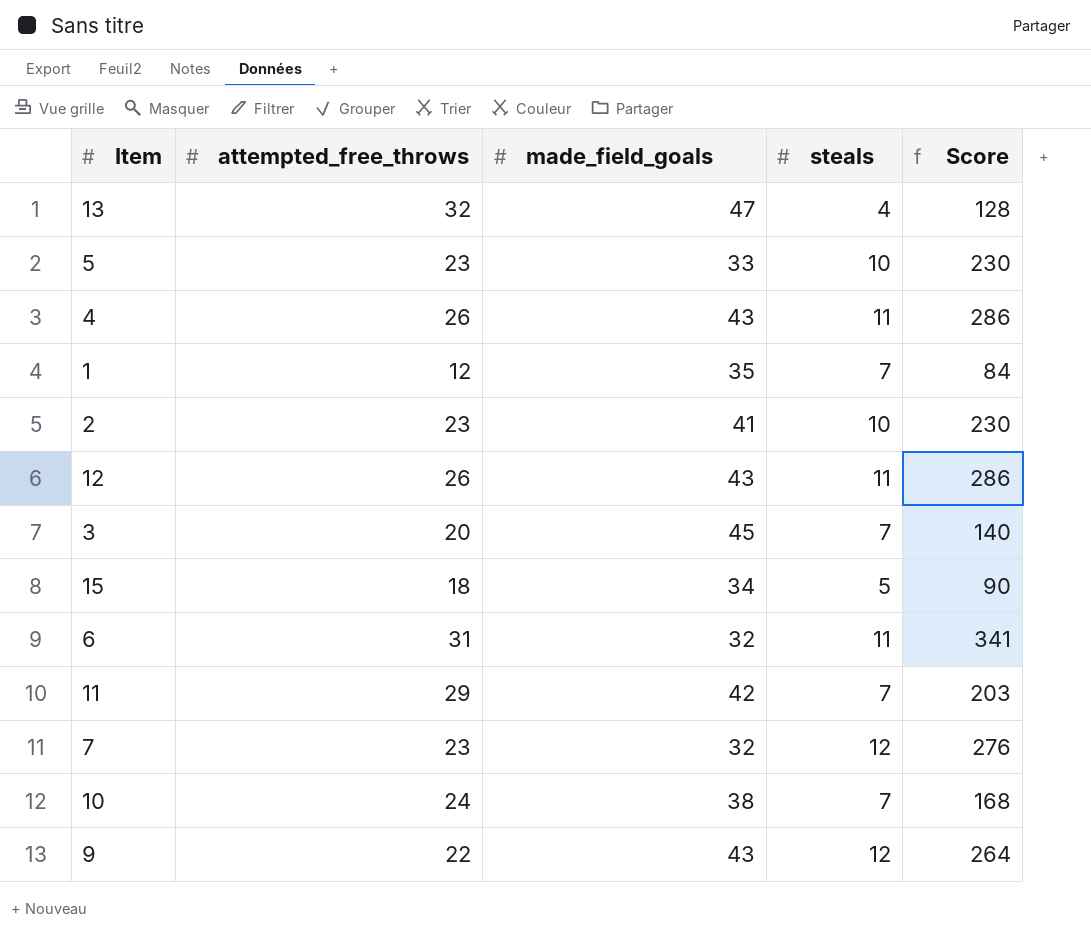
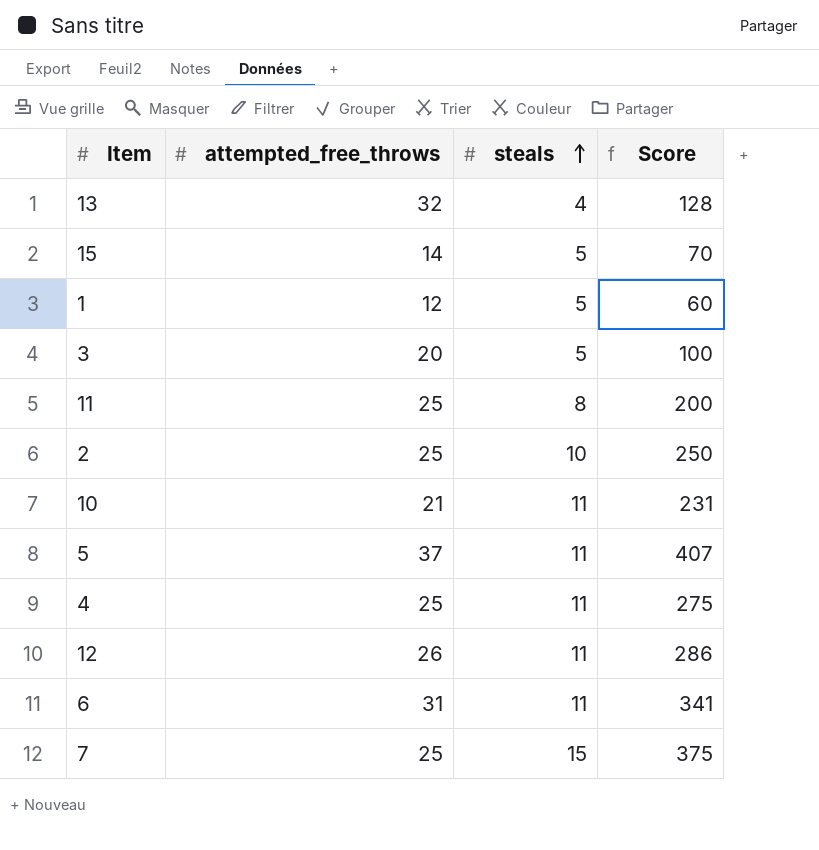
row order: none -> steals ascending
column made_field_goals | position: 3 -> none
row 9: 22 | 43 | 12 | 264 -> none
15 | attempted_free_throws: 18 -> 14
15 | Score: 90 -> 70
1 | steals: 7 -> 5
1 | Score: 84 -> 60
3 | steals: 7 -> 5
3 | Score: 140 -> 100
11 | attempted_free_throws: 29 -> 25
11 | steals: 7 -> 8
11 | Score: 203 -> 200
2 | attempted_free_throws: 23 -> 25
2 | Score: 230 -> 250
10 | attempted_free_throws: 24 -> 21
10 | steals: 7 -> 11
10 | Score: 168 -> 231
5 | attempted_free_throws: 23 -> 37
5 | steals: 10 -> 11
5 | Score: 230 -> 407
4 | attempted_free_throws: 26 -> 25
4 | Score: 286 -> 275
7 | attempted_free_throws: 23 -> 25
7 | steals: 12 -> 15
7 | Score: 276 -> 375

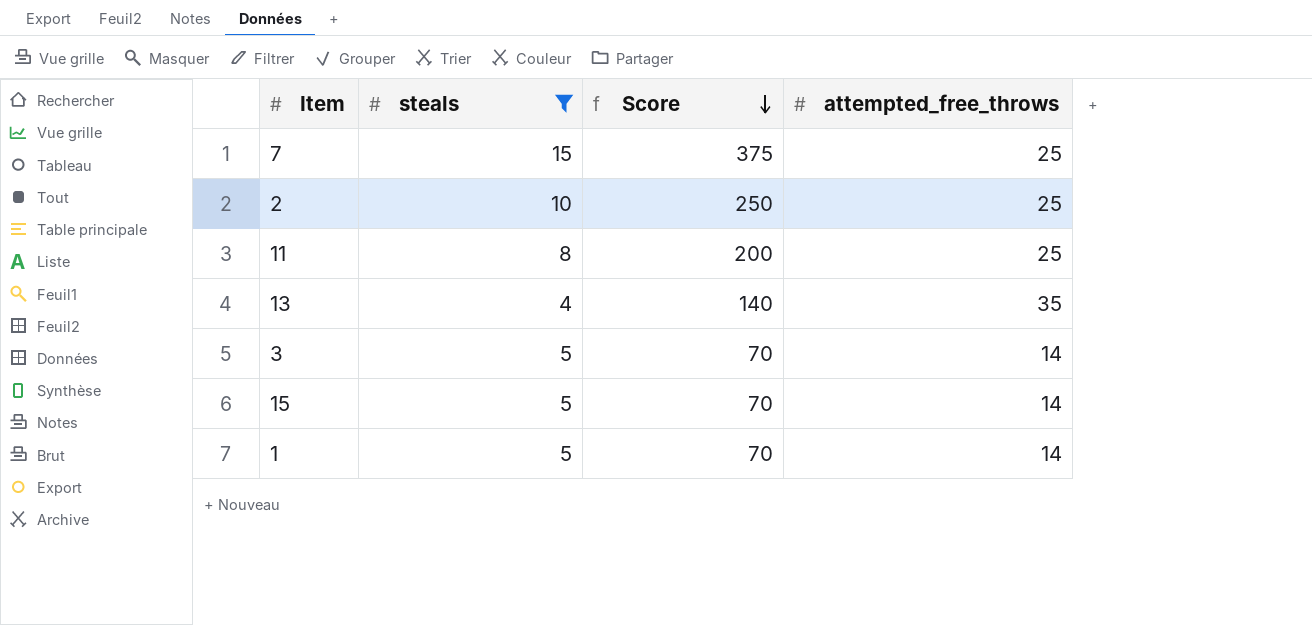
filter: none -> steals != 11
row order: steals ascending -> Score descending
column attempted_free_throws | position: 2 -> 4
13 | Score: 128 -> 140
13 | attempted_free_throws: 32 -> 35
3 | Score: 100 -> 70
3 | attempted_free_throws: 20 -> 14
1 | Score: 60 -> 70
1 | attempted_free_throws: 12 -> 14

